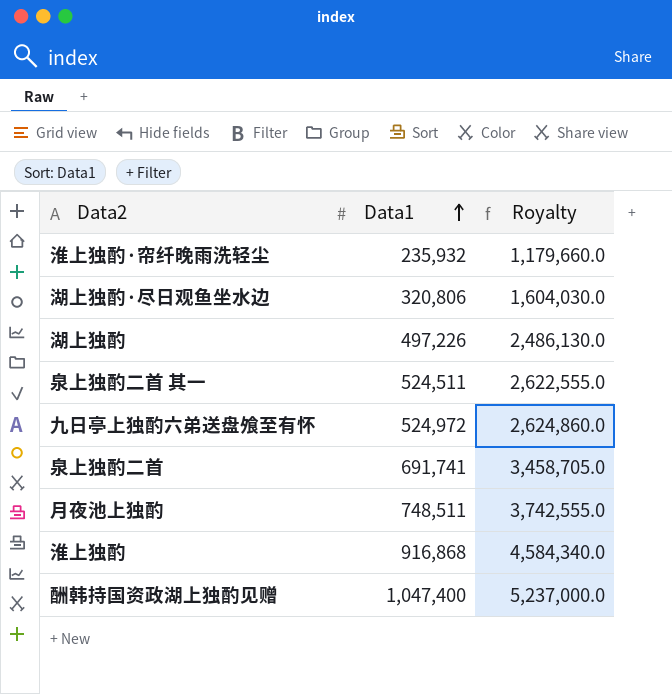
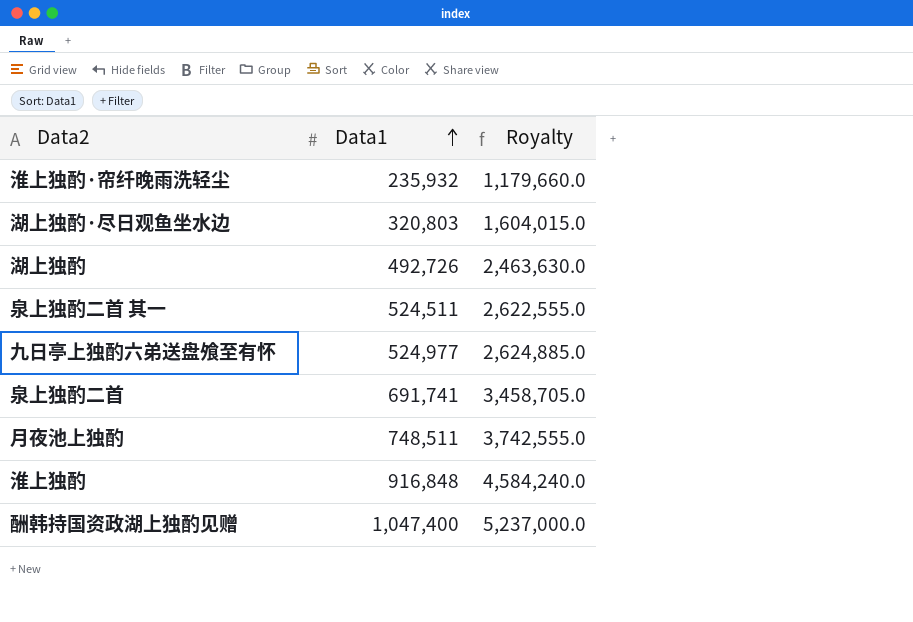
湖上独酌·尽日观鱼坐水边 | Data1: 320,806 -> 320,803
湖上独酌·尽日观鱼坐水边 | Royalty: 1,604,030.0 -> 1,604,015.0
湖上独酌 | Data1: 497,226 -> 492,726
湖上独酌 | Royalty: 2,486,130.0 -> 2,463,630.0
九日亭上独酌六弟送盘飧至有怀 | Data1: 524,972 -> 524,977
九日亭上独酌六弟送盘飧至有怀 | Royalty: 2,624,860.0 -> 2,624,885.0
淮上独酌 | Data1: 916,868 -> 916,848
淮上独酌 | Royalty: 4,584,340.0 -> 4,584,240.0

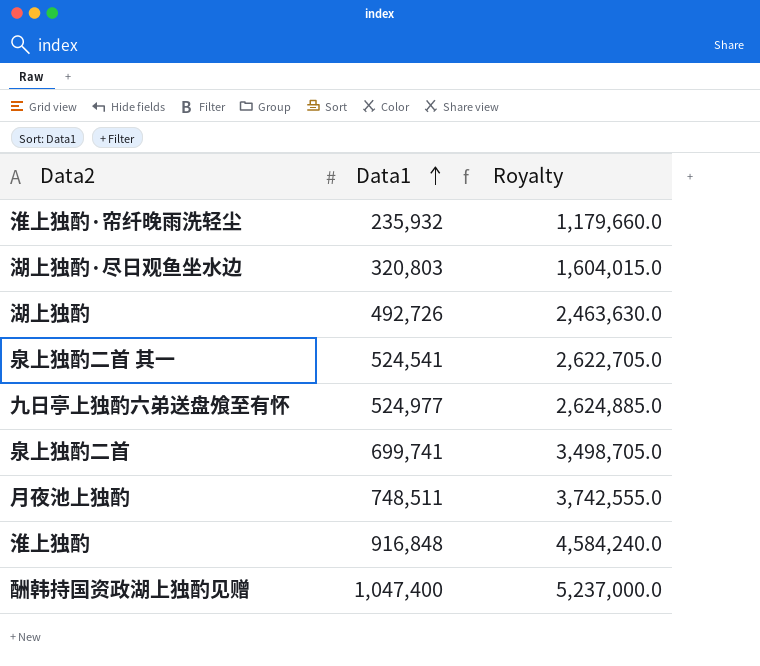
泉上独酌二首 其一 | Data1: 524,511 -> 524,541
泉上独酌二首 其一 | Royalty: 2,622,555.0 -> 2,622,705.0
泉上独酌二首 | Data1: 691,741 -> 699,741
泉上独酌二首 | Royalty: 3,458,705.0 -> 3,498,705.0

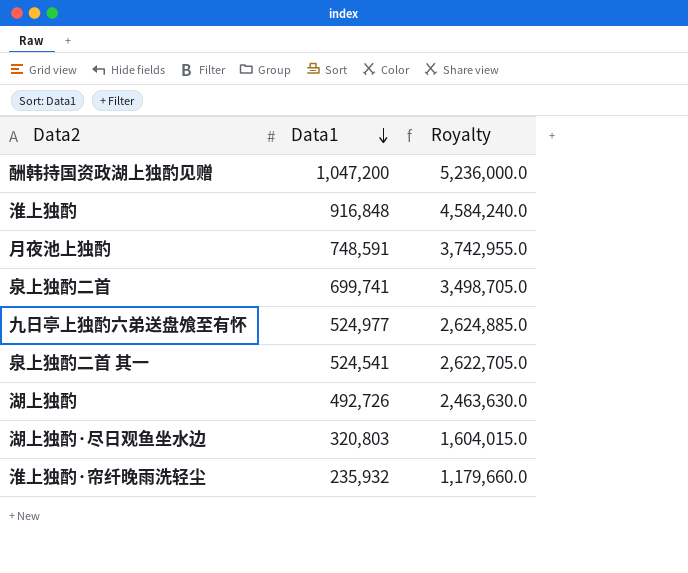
row order: Data1 ascending -> Data1 descending
酬韩持国资政湖上独酌见赠 | Data1: 1,047,400 -> 1,047,200
酬韩持国资政湖上独酌见赠 | Royalty: 5,237,000.0 -> 5,236,000.0
月夜池上独酌 | Data1: 748,511 -> 748,591
月夜池上独酌 | Royalty: 3,742,555.0 -> 3,742,955.0

